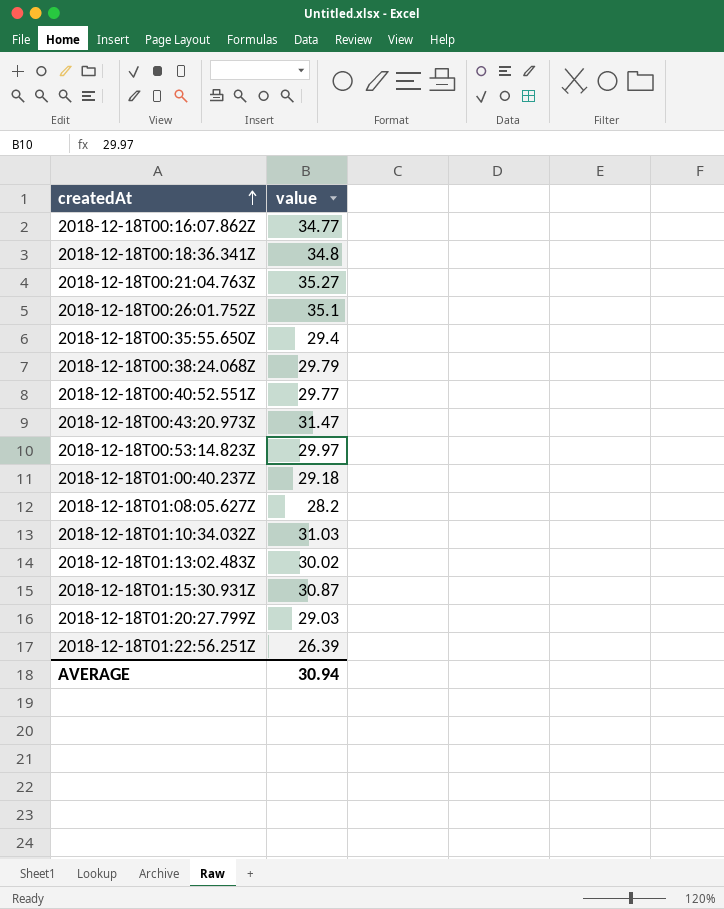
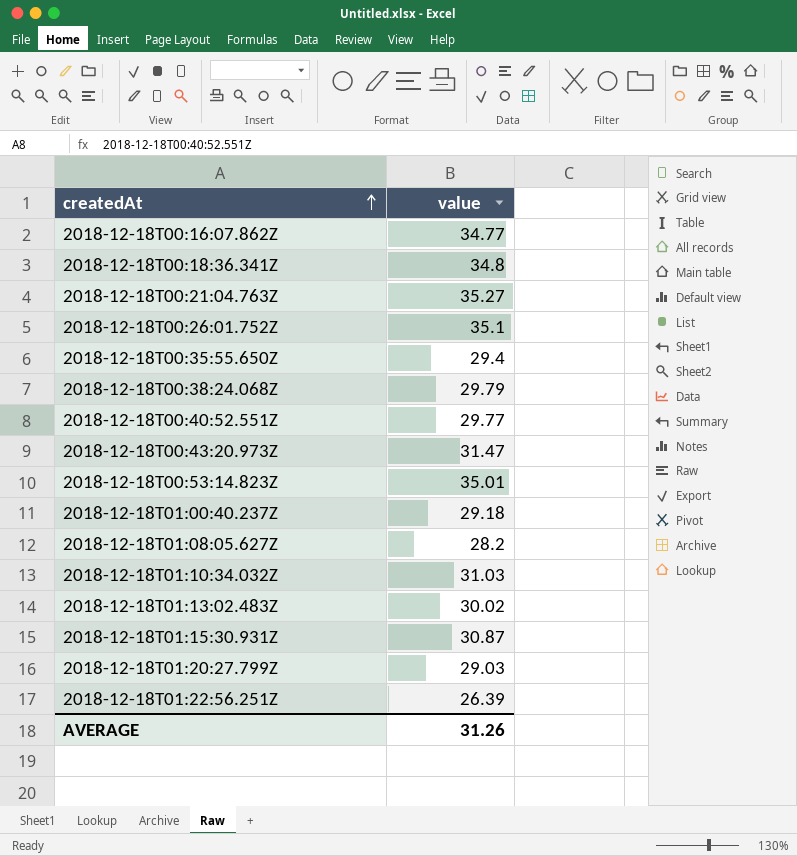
2018-12-18T00:53:14.823Z | value: 29.97 -> 35.01
AVERAGE | value: 30.94 -> 31.26

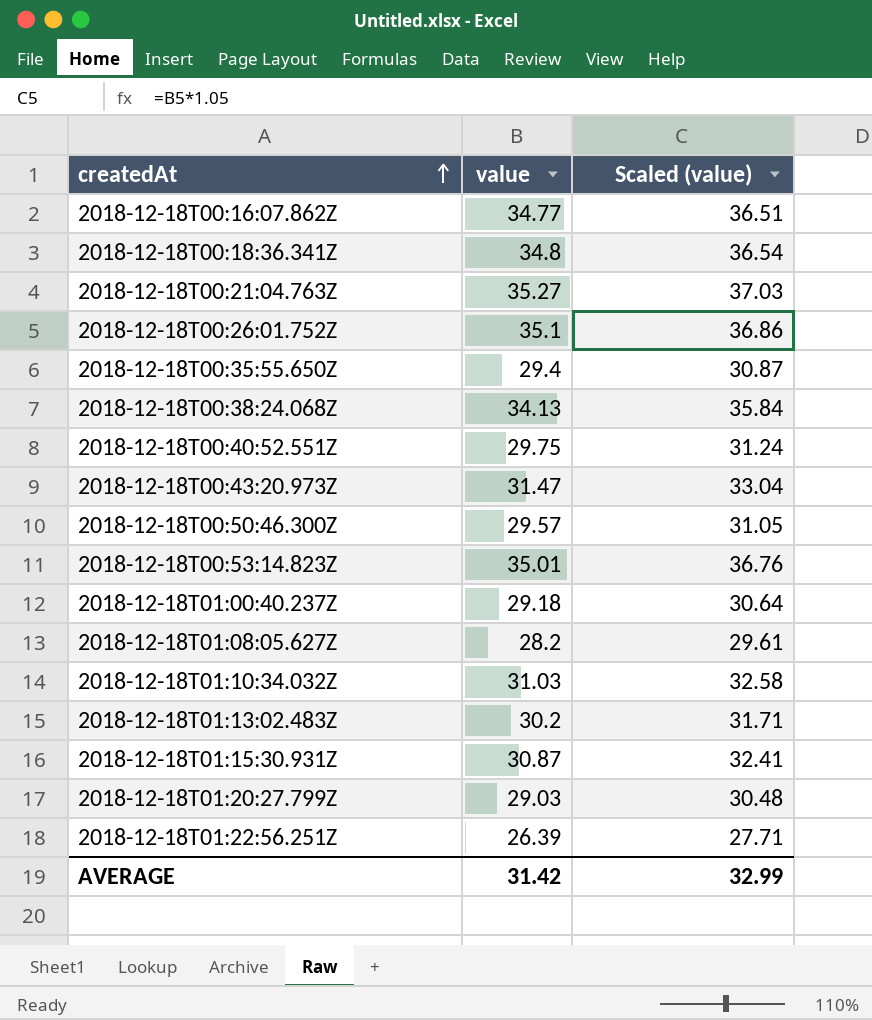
column Scaled (value) | formula: none -> [value] * 1.05
2018-12-18T00:38:24.068Z | value: 29.79 -> 34.13
2018-12-18T00:40:52.551Z | value: 29.77 -> 29.75
row 2018-12-18T00:50:46.300Z: none -> 29.57 | 31.05
2018-12-18T01:13:02.483Z | value: 30.02 -> 30.2
AVERAGE | value: 31.26 -> 31.42

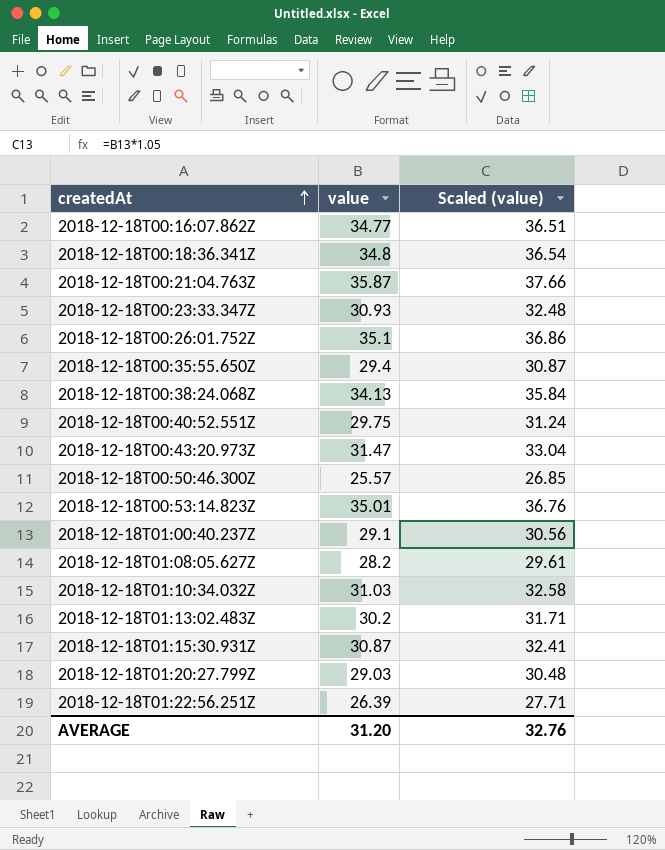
2018-12-18T00:21:04.763Z | value: 35.27 -> 35.87
2018-12-18T00:21:04.763Z | Scaled (value): 37.03 -> 37.66
row 2018-12-18T00:23:33.347Z: none -> 30.93 | 32.48
2018-12-18T00:50:46.300Z | value: 29.57 -> 25.57
2018-12-18T00:50:46.300Z | Scaled (value): 31.05 -> 26.85
2018-12-18T01:00:40.237Z | value: 29.18 -> 29.1
2018-12-18T01:00:40.237Z | Scaled (value): 30.64 -> 30.56
AVERAGE | value: 31.42 -> 31.20
AVERAGE | Scaled (value): 32.99 -> 32.76

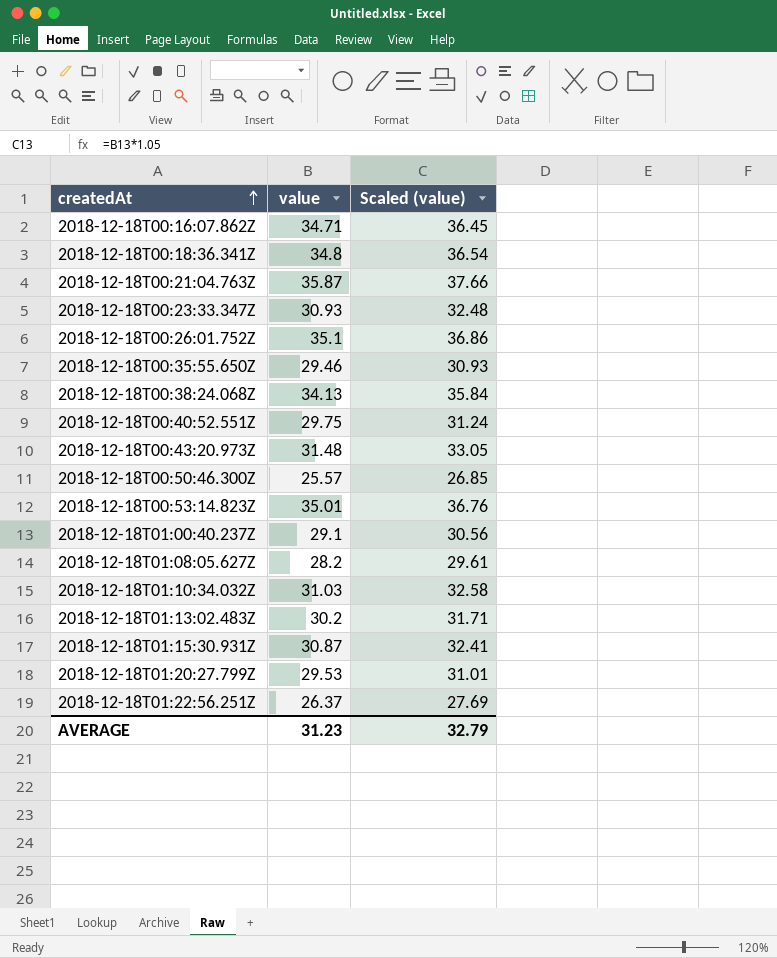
2018-12-18T00:16:07.862Z | value: 34.77 -> 34.71
2018-12-18T00:16:07.862Z | Scaled (value): 36.51 -> 36.45
2018-12-18T00:35:55.650Z | value: 29.4 -> 29.46
2018-12-18T00:35:55.650Z | Scaled (value): 30.87 -> 30.93
2018-12-18T00:43:20.973Z | value: 31.47 -> 31.48
2018-12-18T00:43:20.973Z | Scaled (value): 33.04 -> 33.05
2018-12-18T01:20:27.799Z | value: 29.03 -> 29.53
2018-12-18T01:20:27.799Z | Scaled (value): 30.48 -> 31.01
2018-12-18T01:22:56.251Z | value: 26.39 -> 26.37
2018-12-18T01:22:56.251Z | Scaled (value): 27.71 -> 27.69
AVERAGE | value: 31.20 -> 31.23
AVERAGE | Scaled (value): 32.76 -> 32.79

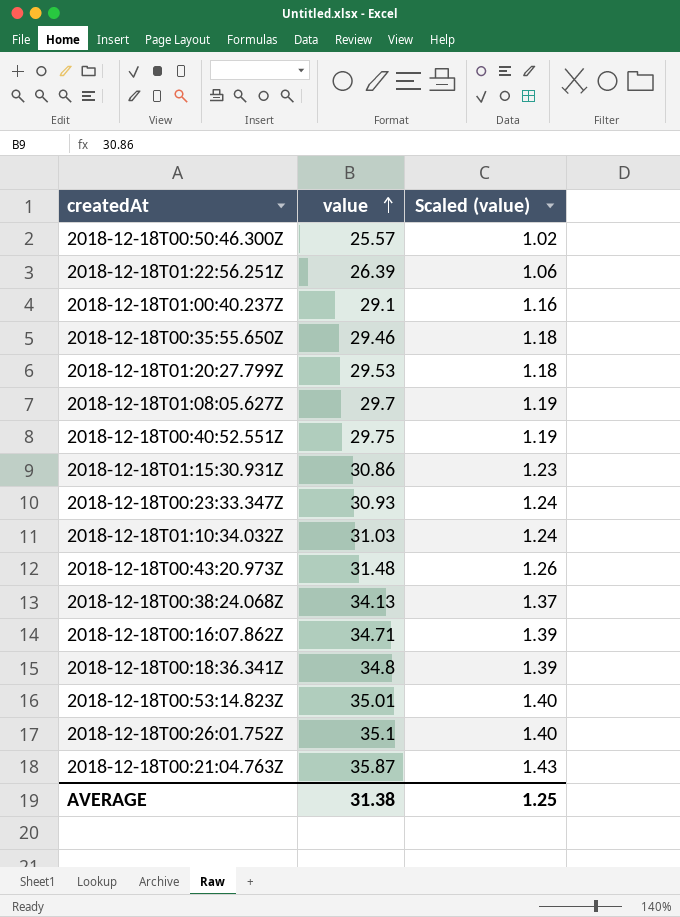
row order: createdAt ascending -> value ascending
column Scaled (value) | formula: [value] * 1.05 -> [value] * 0.04
row 2018-12-18T01:13:02.483Z: 30.2 | 31.71 -> none
2018-12-18T01:22:56.251Z | value: 26.37 -> 26.39
2018-12-18T01:08:05.627Z | value: 28.2 -> 29.7
2018-12-18T01:15:30.931Z | value: 30.87 -> 30.86
AVERAGE | value: 31.23 -> 31.38
AVERAGE | Scaled (value): 32.79 -> 1.25

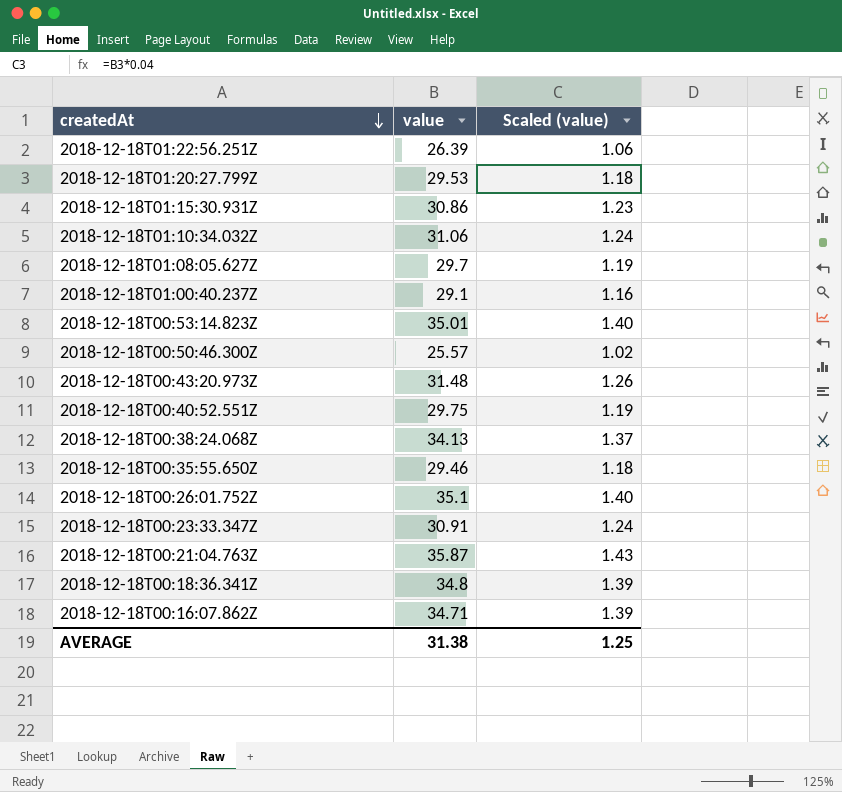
row order: value ascending -> createdAt descending
2018-12-18T01:10:34.032Z | value: 31.03 -> 31.06
2018-12-18T00:23:33.347Z | value: 30.93 -> 30.91

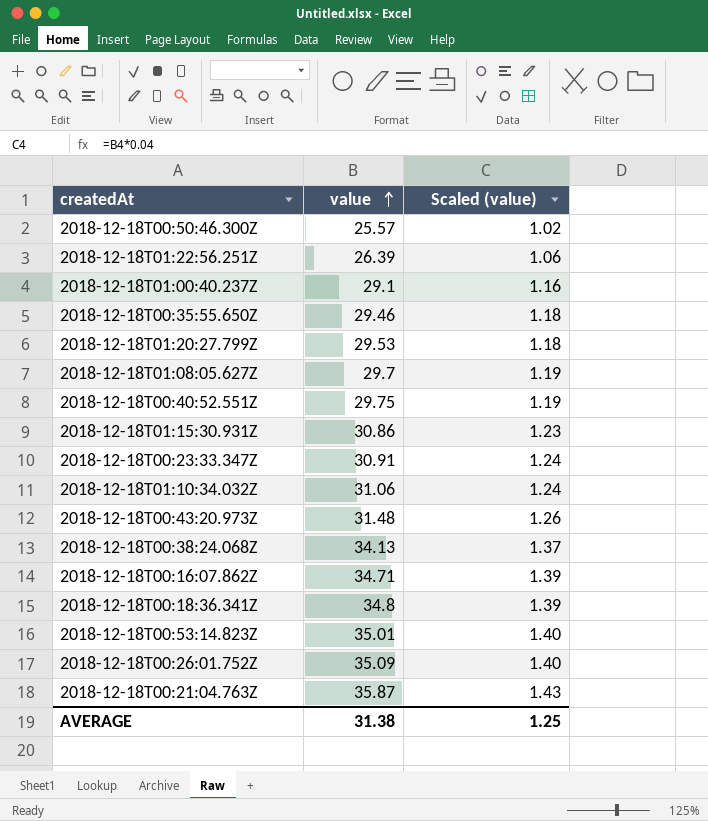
row order: createdAt descending -> value ascending
2018-12-18T00:26:01.752Z | value: 35.1 -> 35.09

